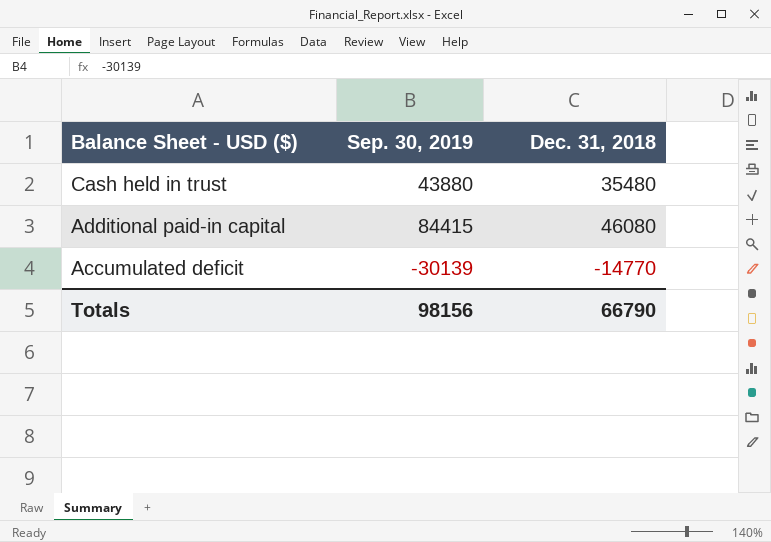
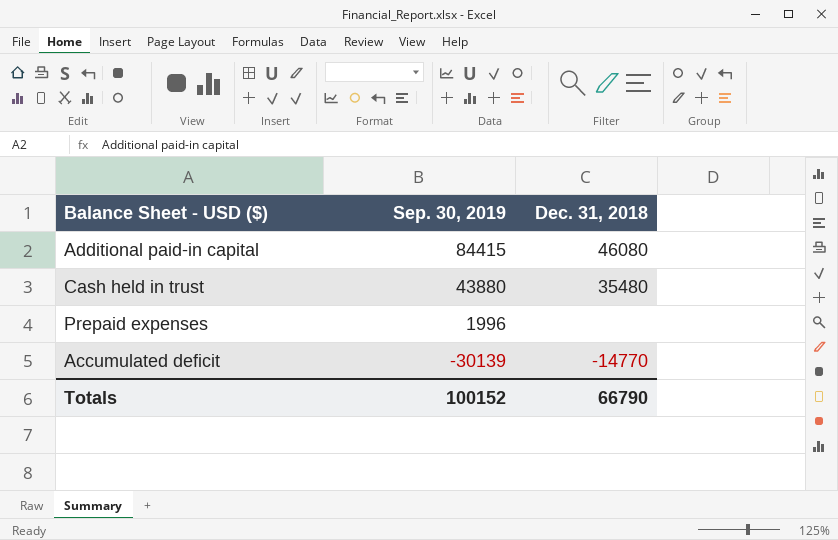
row order: Balance Sheet - USD ($) descending -> Sep. 30, 2019 descending
row Prepaid expenses: none -> 1996 | none
Totals | Sep. 30, 2019: 98156 -> 100152

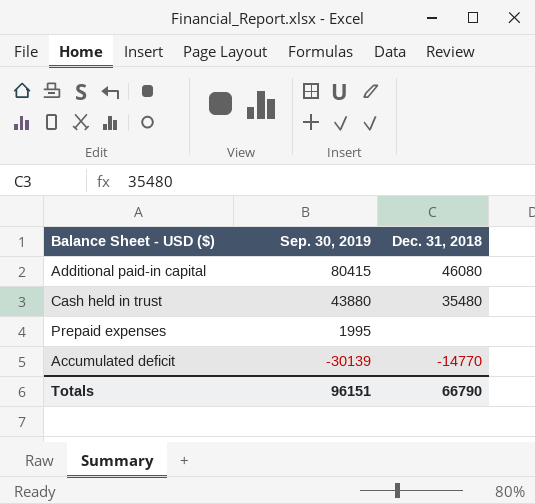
Additional paid-in capital | Sep. 30, 2019: 84415 -> 80415
Prepaid expenses | Sep. 30, 2019: 1996 -> 1995
Totals | Sep. 30, 2019: 100152 -> 96151

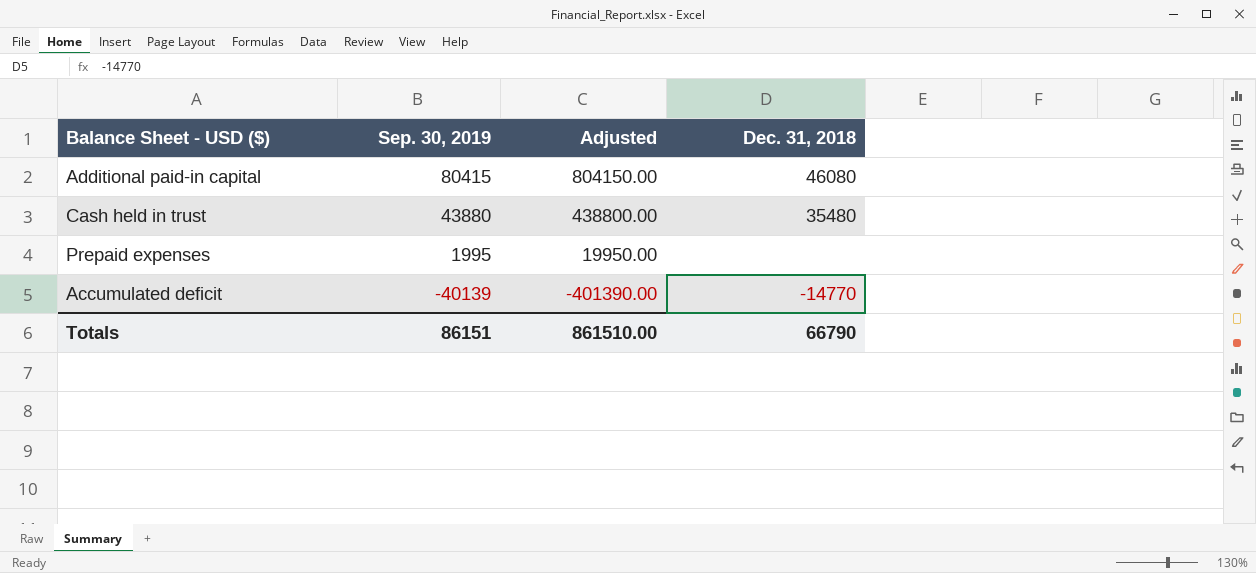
column Adjusted | formula: none -> [Sep. 30, 2019] * 10
Accumulated deficit | Sep. 30, 2019: -30139 -> -40139
Totals | Sep. 30, 2019: 96151 -> 86151

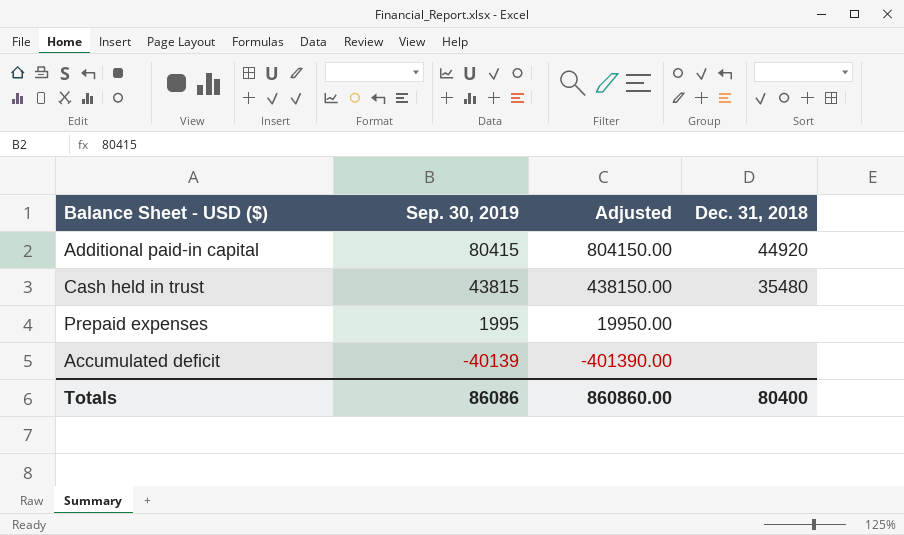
Additional paid-in capital | Dec. 31, 2018: 46080 -> 44920
Cash held in trust | Sep. 30, 2019: 43880 -> 43815
Cash held in trust | Adjusted: 438800.00 -> 438150.00
Accumulated deficit | Dec. 31, 2018: -14770 -> none
Totals | Sep. 30, 2019: 86151 -> 86086
Totals | Adjusted: 861510.00 -> 860860.00
Totals | Dec. 31, 2018: 66790 -> 80400

